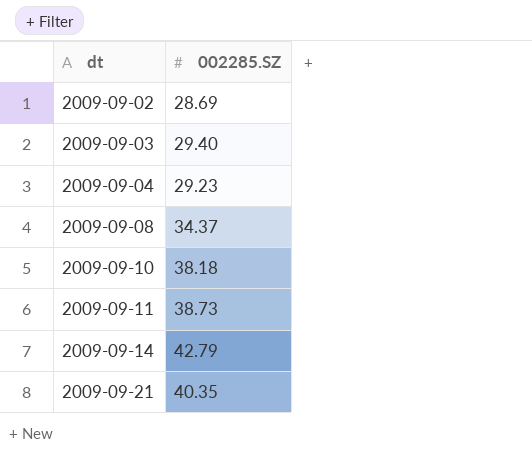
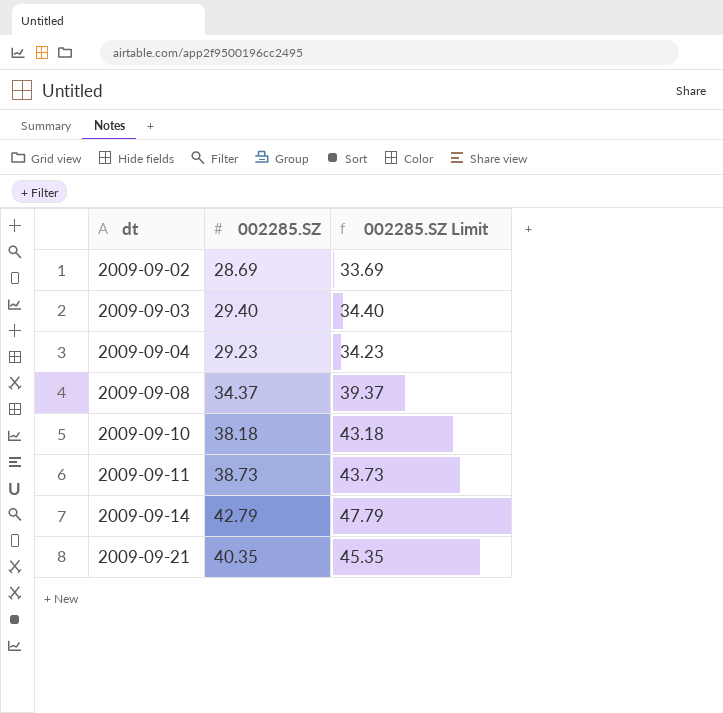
column 002285.SZ Limit | formula: none -> [002285.SZ] + 5

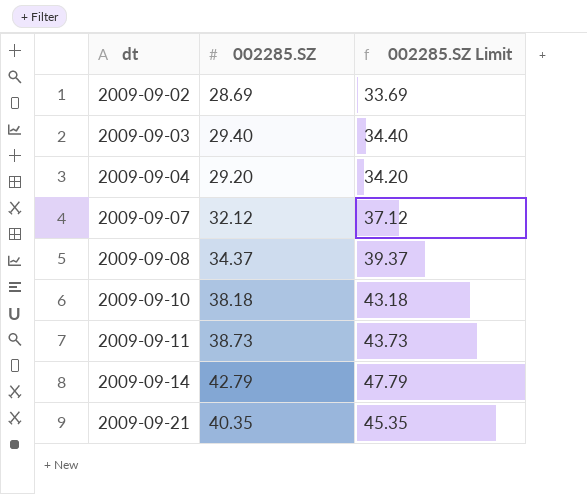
2009-09-04 | 002285.SZ: 29.23 -> 29.20
2009-09-04 | 002285.SZ Limit: 34.23 -> 34.20
row 2009-09-07: none -> 32.12 | 37.12

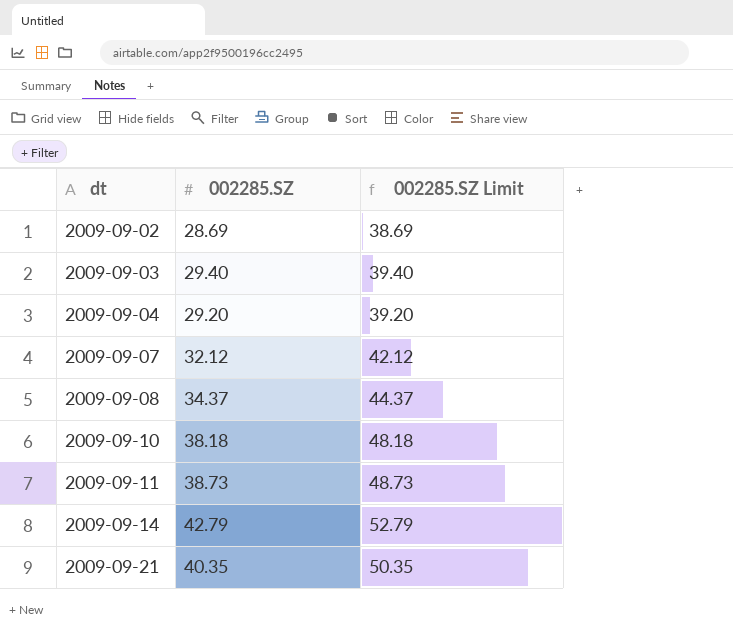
column 002285.SZ Limit | formula: [002285.SZ] + 5 -> [002285.SZ] + 10

